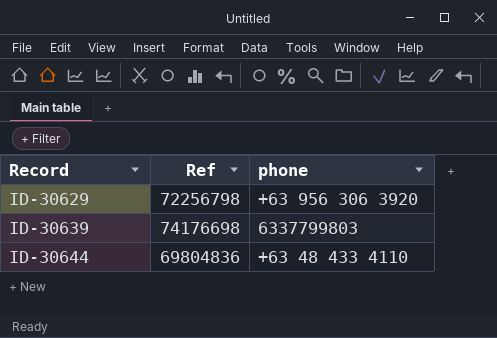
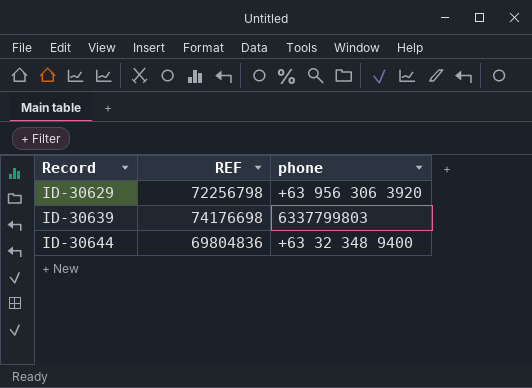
column name: Ref -> REF
ID-30644 | phone: +63 48 433 4110 -> +63 32 348 9400

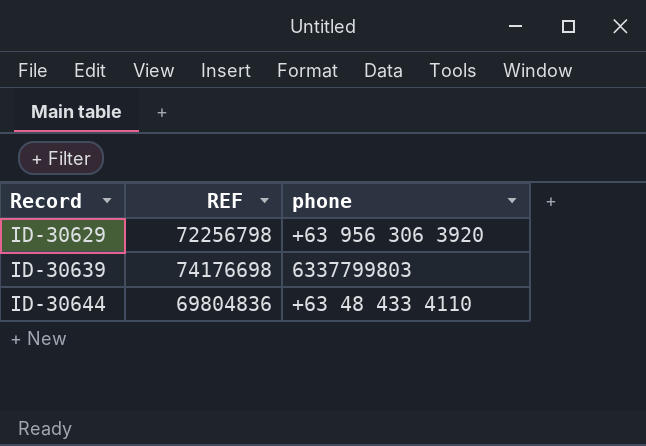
ID-30644 | phone: +63 32 348 9400 -> +63 48 433 4110

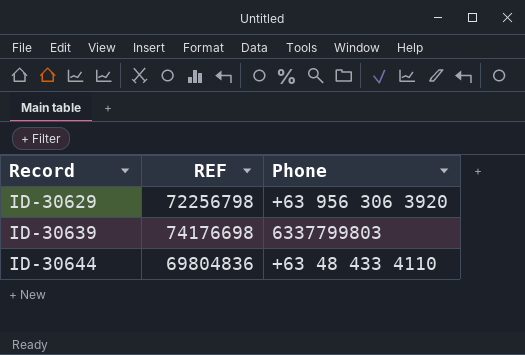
column name: phone -> Phone

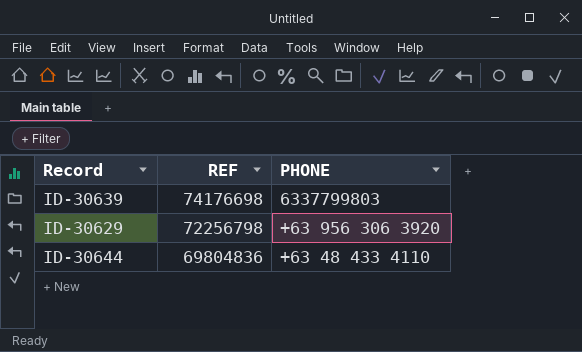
row order: Record ascending -> REF descending
column name: Phone -> PHONE

